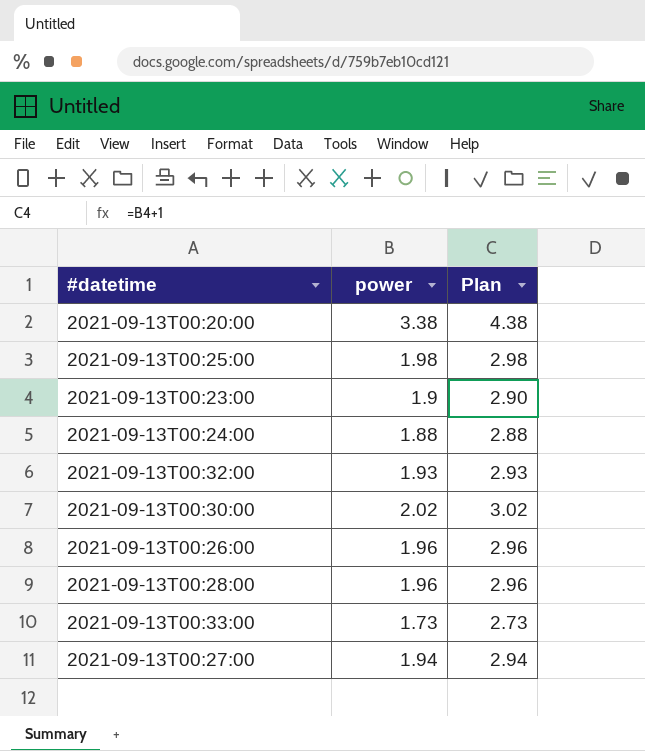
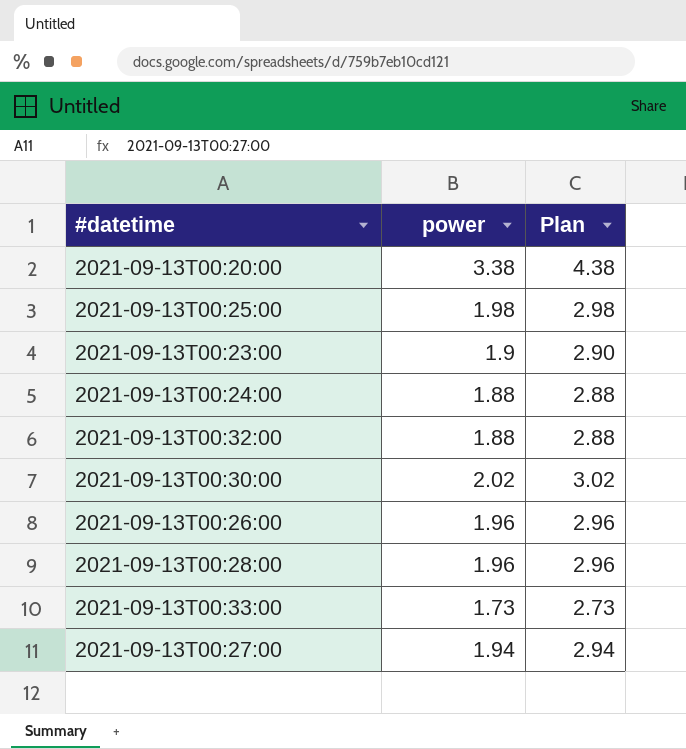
2021-09-13T00:32:00 | power: 1.93 -> 1.88
2021-09-13T00:32:00 | Plan: 2.93 -> 2.88

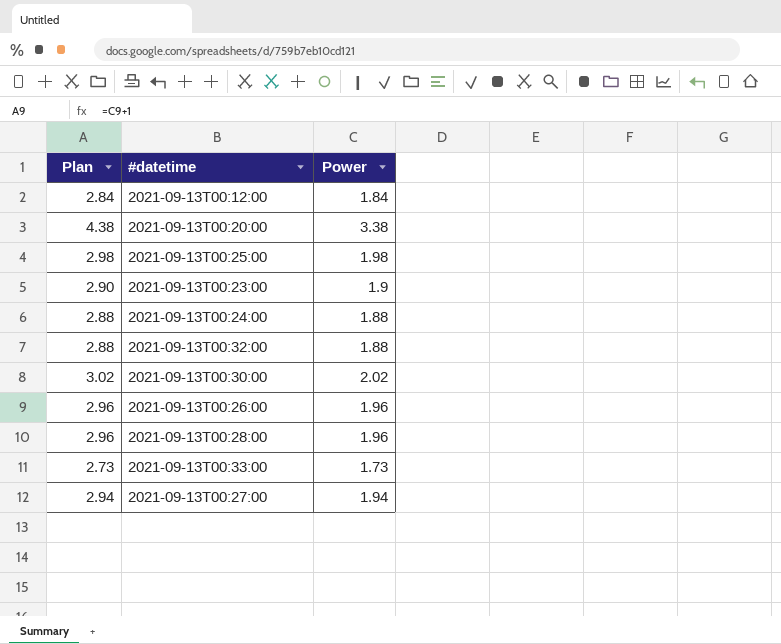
column Plan | position: 3 -> 1
column name: power -> Power
row 2021-09-13T00:12:00: none -> 2.84 | 1.84

